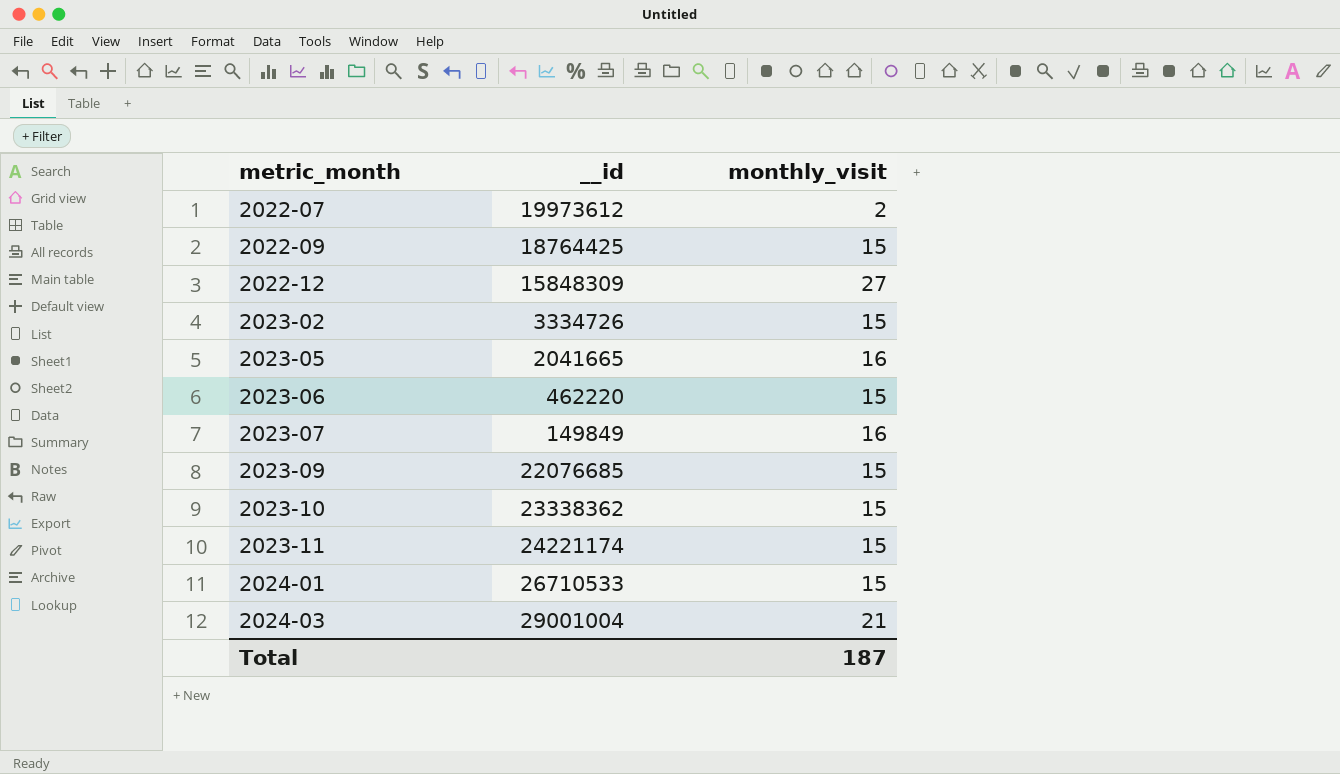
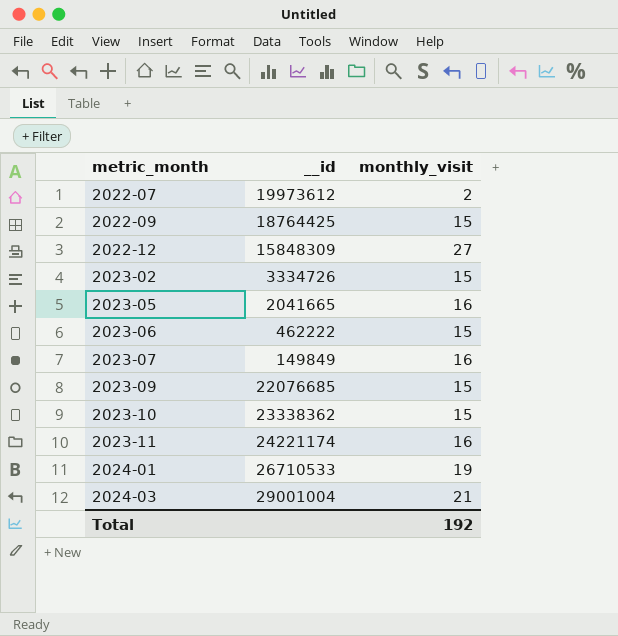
2023-06 | __id: 462220 -> 462222
2023-11 | monthly_visit: 15 -> 16
2024-01 | monthly_visit: 15 -> 19
Total | monthly_visit: 187 -> 192

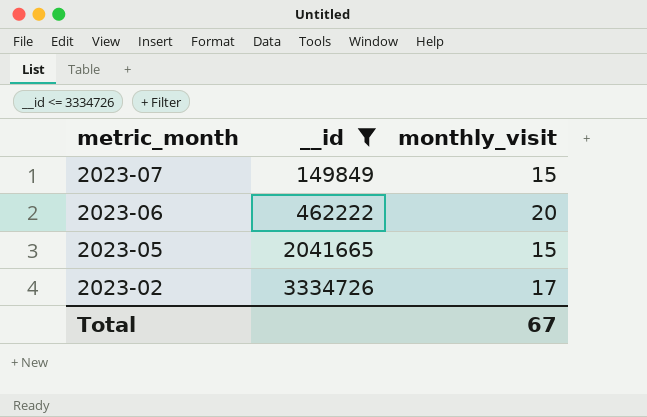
filter: none -> __id <= 3334726
row order: metric_month ascending -> metric_month descending
2023-07 | monthly_visit: 16 -> 15
2023-06 | monthly_visit: 15 -> 20
2023-05 | monthly_visit: 16 -> 15
2023-02 | monthly_visit: 15 -> 17
Total | monthly_visit: 192 -> 67

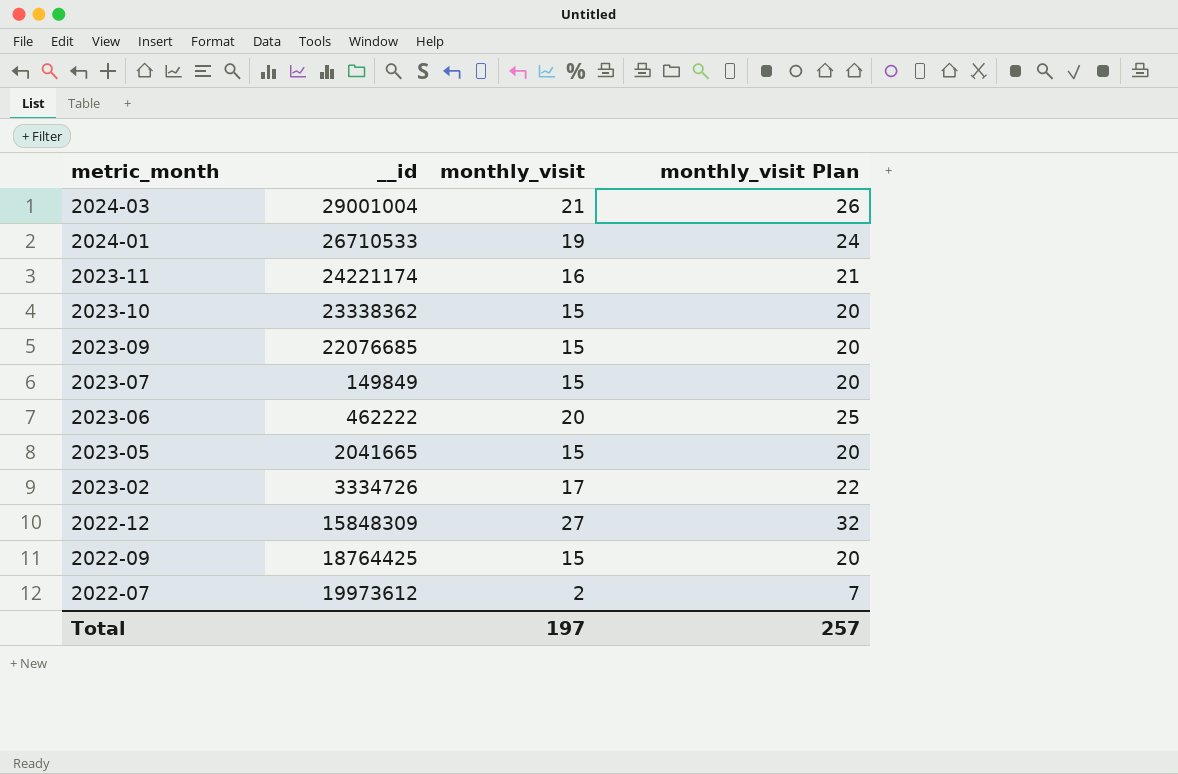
filter: __id <= 3334726 -> none
column monthly_visit Plan | formula: none -> [monthly_visit] + 5
Total | monthly_visit: 67 -> 197

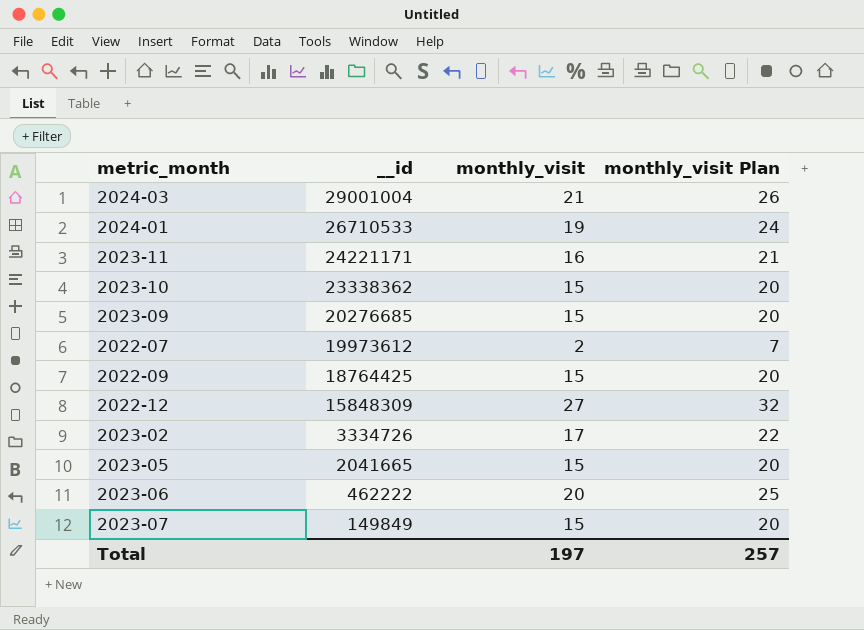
row order: metric_month descending -> __id descending
2023-11 | __id: 24221174 -> 24221171
2023-09 | __id: 22076685 -> 20276685

